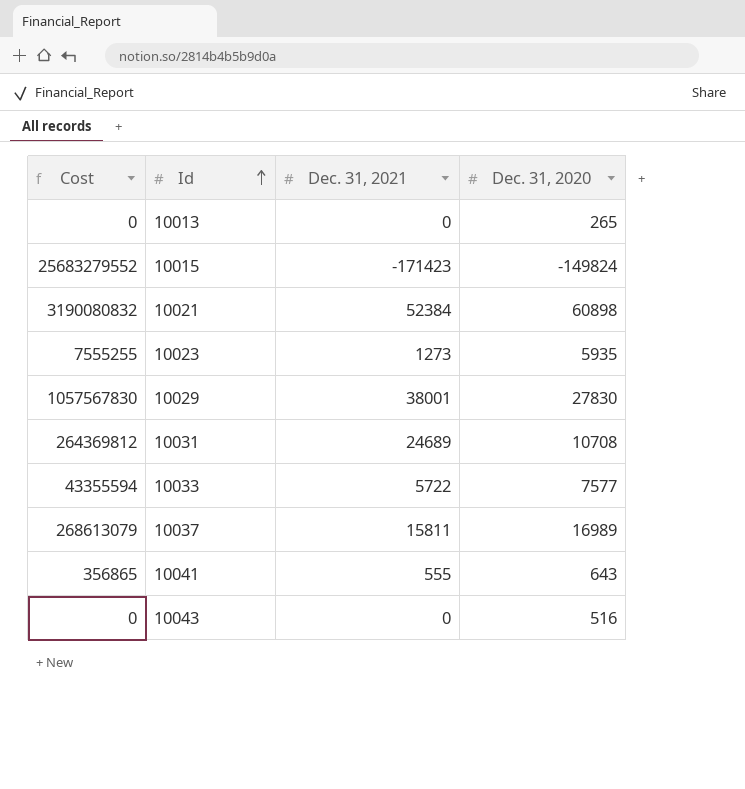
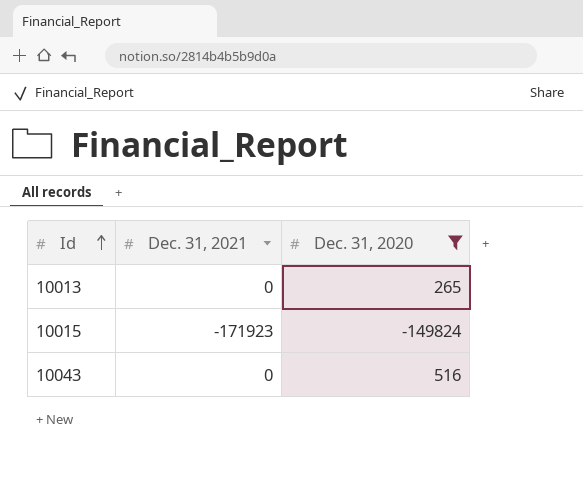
filter: none -> Dec. 31, 2020 <= 516
column Cost | formula: [Dec. 31, 2021] * [Dec. 31, 2020] -> none
10015 | Dec. 31, 2021: -171423 -> -171923

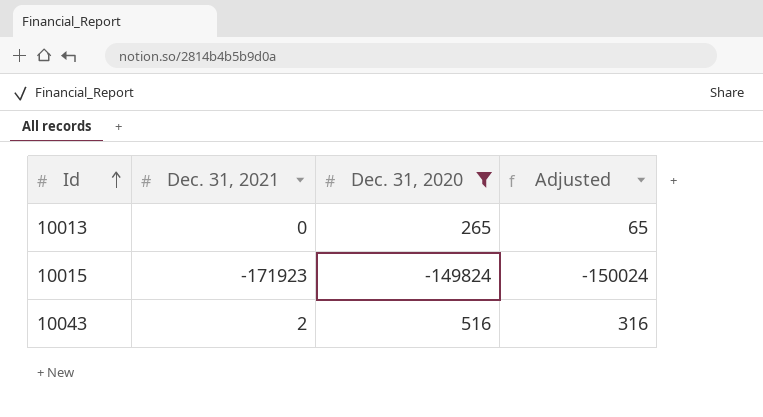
column Adjusted | formula: none -> [Dec. 31, 2020] - 200
10043 | Dec. 31, 2021: 0 -> 2

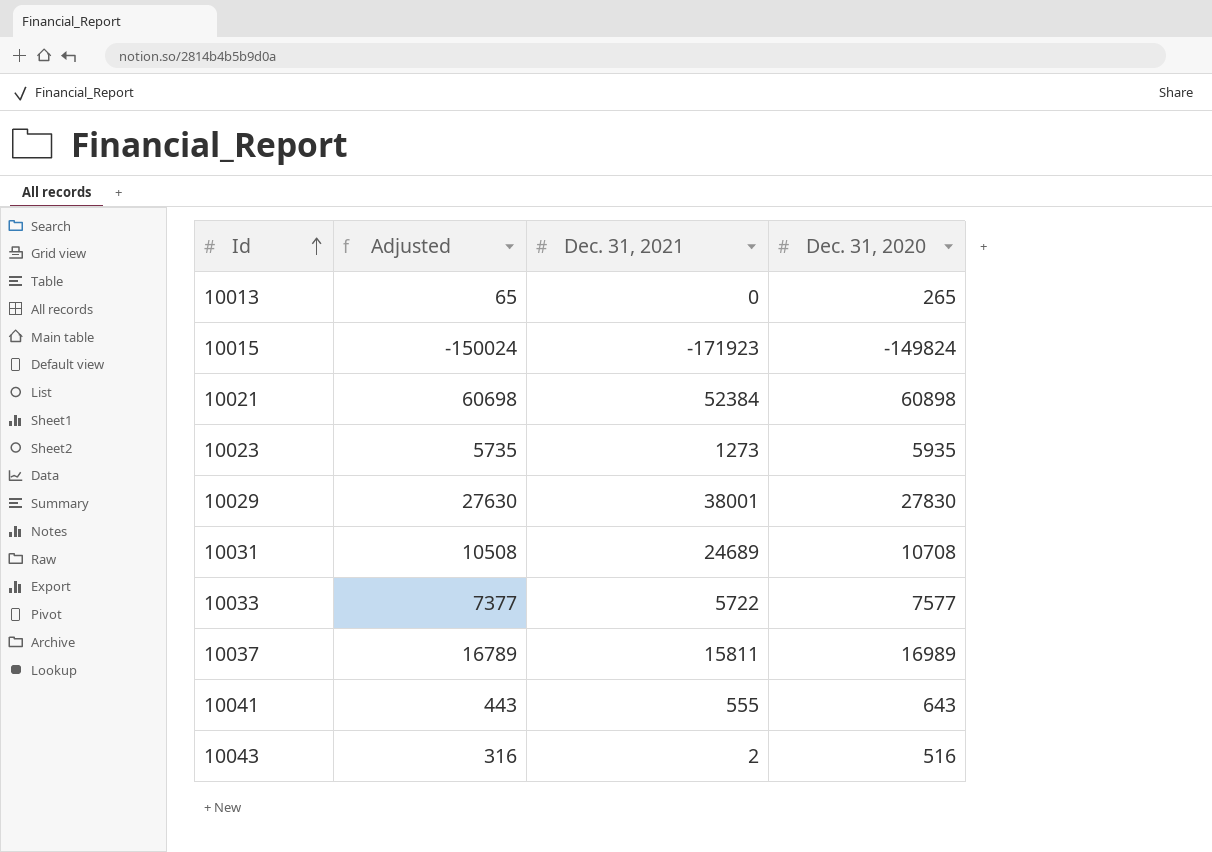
filter: Dec. 31, 2020 <= 516 -> none
column Adjusted | position: 4 -> 2

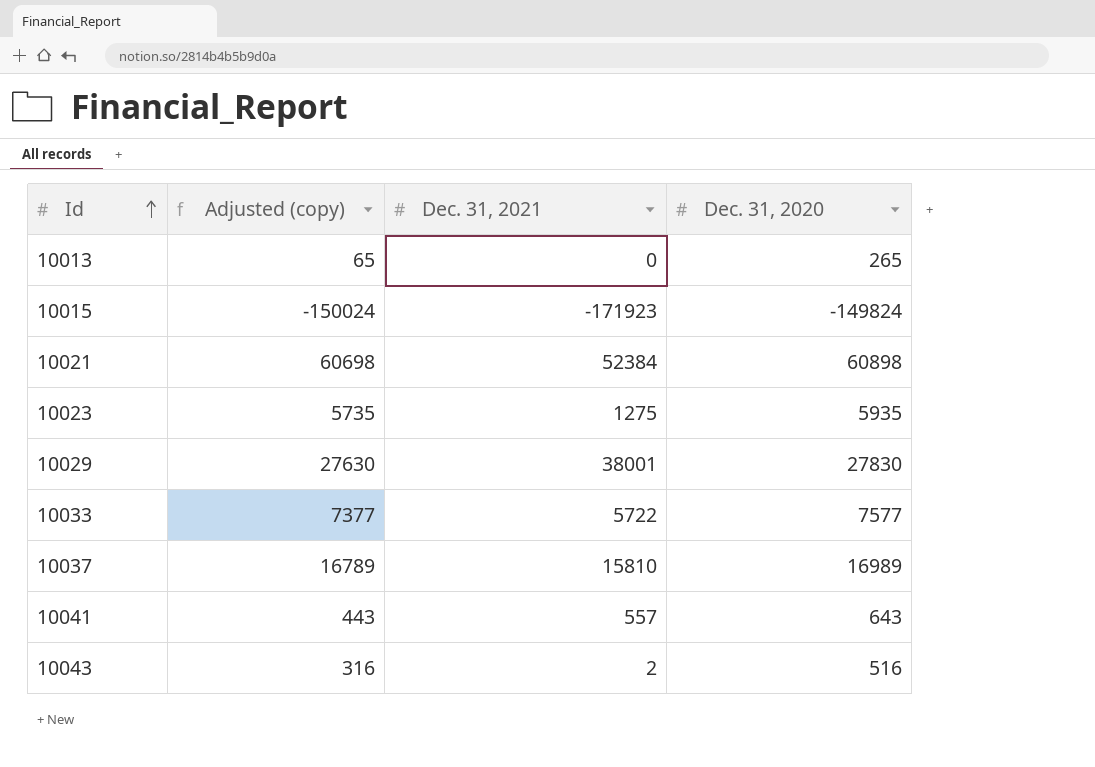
column name: Adjusted -> Adjusted (copy)
row 10031: 10508 | 24689 | 10708 -> none
10023 | Dec. 31, 2021: 1273 -> 1275
10037 | Dec. 31, 2021: 15811 -> 15810
10041 | Dec. 31, 2021: 555 -> 557

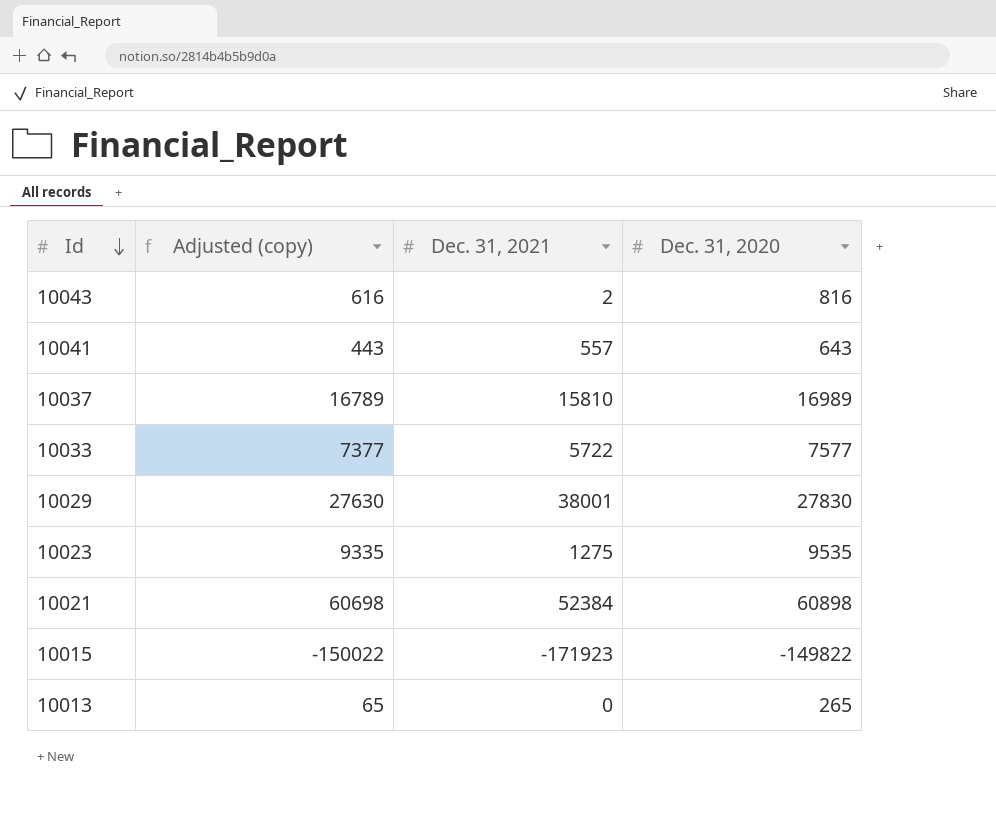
row order: Id ascending -> Id descending
10043 | Adjusted (copy): 316 -> 616
10043 | Dec. 31, 2020: 516 -> 816
10023 | Adjusted (copy): 5735 -> 9335
10023 | Dec. 31, 2020: 5935 -> 9535
10015 | Adjusted (copy): -150024 -> -150022
10015 | Dec. 31, 2020: -149824 -> -149822

